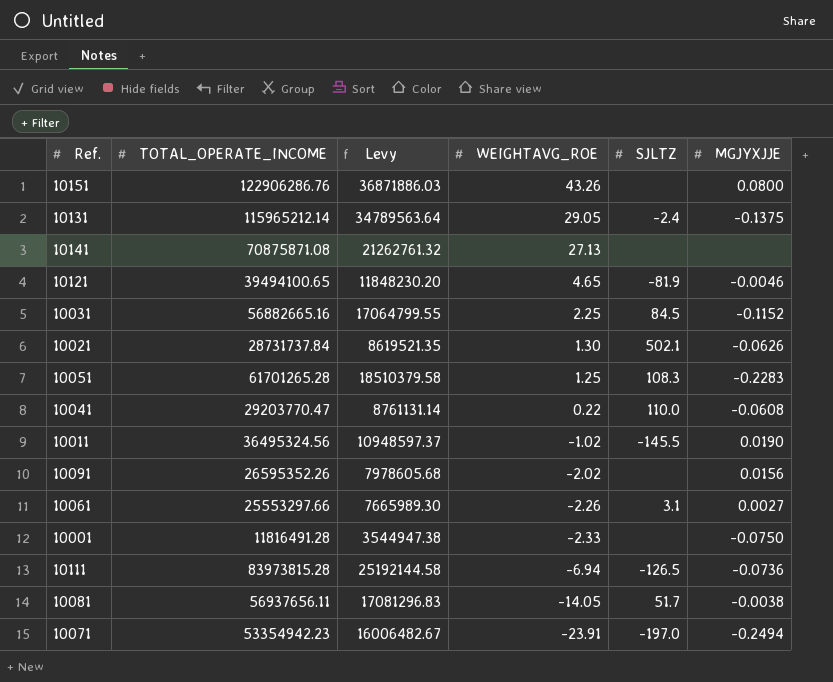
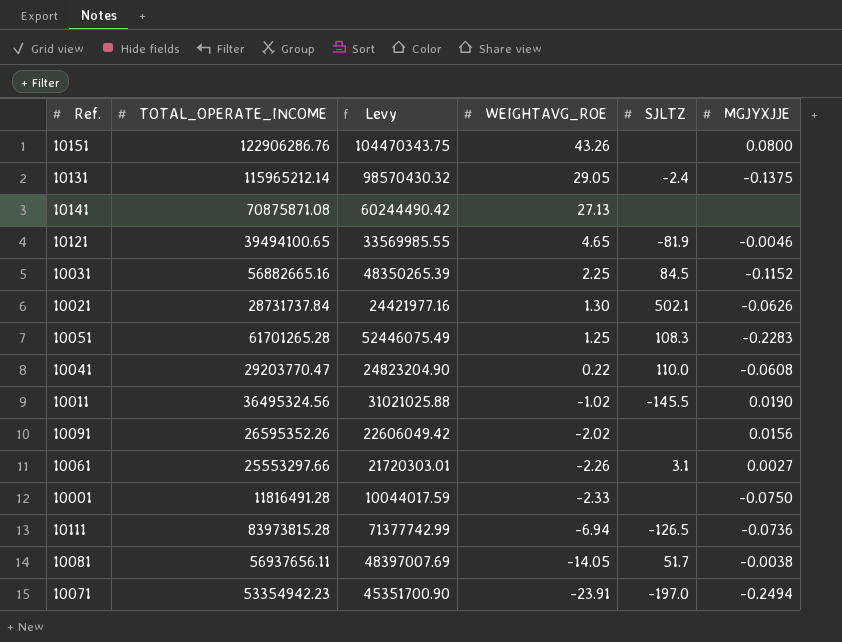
column Levy | formula: [TOTAL_OPERATE_INCOME] * 0.3 -> [TOTAL_OPERATE_INCOME] * 0.85

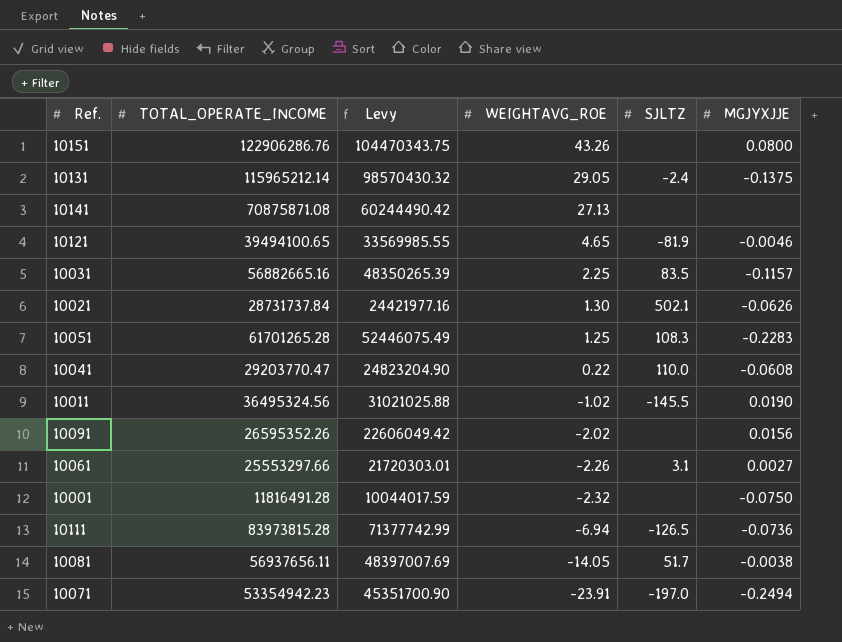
10031 | SJLTZ: 84.5 -> 83.5
10031 | MGJYXJJE: -0.1152 -> -0.1157
10001 | WEIGHTAVG_ROE: -2.33 -> -2.32

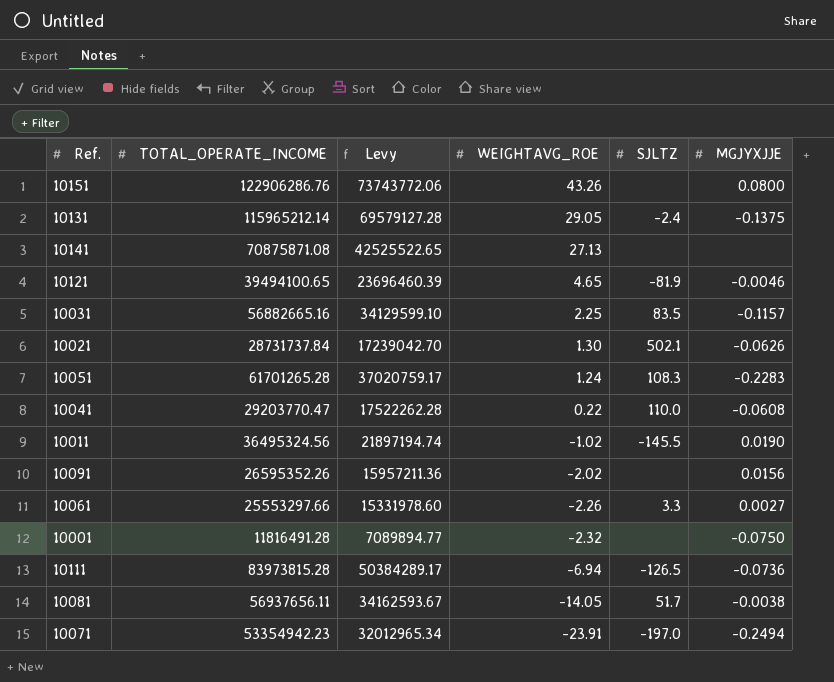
column Levy | formula: [TOTAL_OPERATE_INCOME] * 0.85 -> [TOTAL_OPERATE_INCOME] * 0.6
10051 | WEIGHTAVG_ROE: 1.25 -> 1.24
10061 | SJLTZ: 3.1 -> 3.3

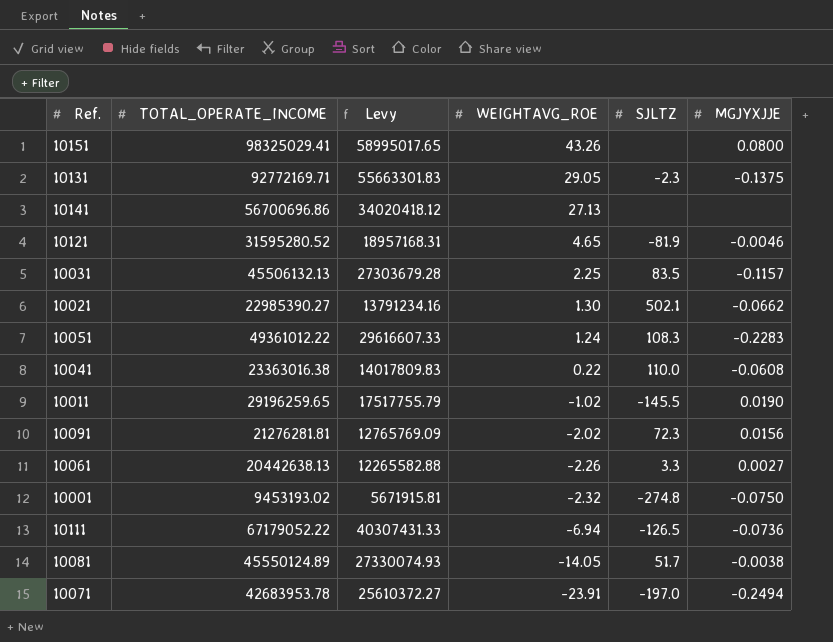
10151 | TOTAL_OPERATE_INCOME: 122906286.76 -> 98325029.41
10151 | Levy: 73743772.06 -> 58995017.65
10131 | TOTAL_OPERATE_INCOME: 115965212.14 -> 92772169.71
10131 | Levy: 69579127.28 -> 55663301.83
10131 | SJLTZ: -2.4 -> -2.3
10141 | TOTAL_OPERATE_INCOME: 70875871.08 -> 56700696.86
10141 | Levy: 42525522.65 -> 34020418.12
10121 | TOTAL_OPERATE_INCOME: 39494100.65 -> 31595280.52
10121 | Levy: 23696460.39 -> 18957168.31
10031 | TOTAL_OPERATE_INCOME: 56882665.16 -> 45506132.13
10031 | Levy: 34129599.10 -> 27303679.28
10021 | TOTAL_OPERATE_INCOME: 28731737.84 -> 22985390.27
10021 | Levy: 17239042.70 -> 13791234.16
10021 | MGJYXJJE: -0.0626 -> -0.0662
10051 | TOTAL_OPERATE_INCOME: 61701265.28 -> 49361012.22
10051 | Levy: 37020759.17 -> 29616607.33
10041 | TOTAL_OPERATE_INCOME: 29203770.47 -> 23363016.38
10041 | Levy: 17522262.28 -> 14017809.83
10011 | TOTAL_OPERATE_INCOME: 36495324.56 -> 29196259.65
10011 | Levy: 21897194.74 -> 17517755.79
10091 | TOTAL_OPERATE_INCOME: 26595352.26 -> 21276281.81
10091 | Levy: 15957211.36 -> 12765769.09
10091 | SJLTZ: none -> 72.3
10061 | TOTAL_OPERATE_INCOME: 25553297.66 -> 20442638.13
10061 | Levy: 15331978.60 -> 12265582.88
10001 | TOTAL_OPERATE_INCOME: 11816491.28 -> 9453193.02
10001 | Levy: 7089894.77 -> 5671915.81
10001 | SJLTZ: none -> -274.8
10111 | TOTAL_OPERATE_INCOME: 83973815.28 -> 67179052.22
10111 | Levy: 50384289.17 -> 40307431.33
10081 | TOTAL_OPERATE_INCOME: 56937656.11 -> 45550124.89
10081 | Levy: 34162593.67 -> 27330074.93
10071 | TOTAL_OPERATE_INCOME: 53354942.23 -> 42683953.78
10071 | Levy: 32012965.34 -> 25610372.27

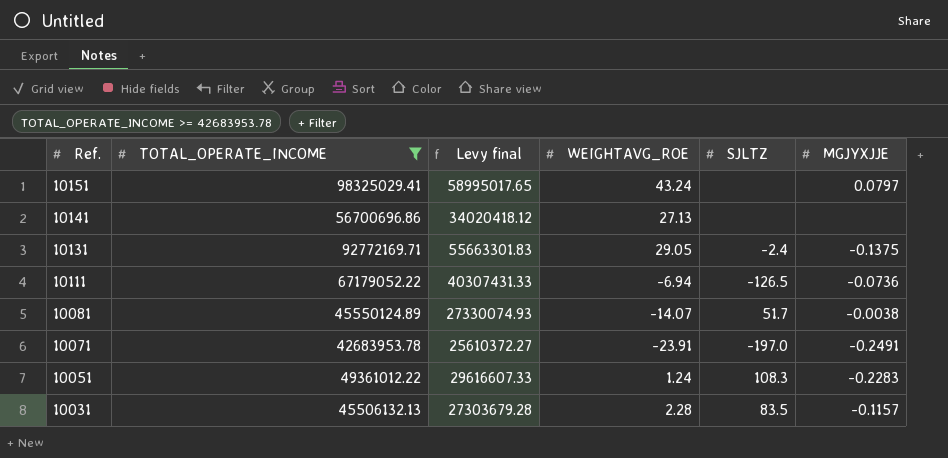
filter: none -> TOTAL_OPERATE_INCOME >= 42683953.78
row order: WEIGHTAVG_ROE descending -> Ref. descending
column name: Levy -> Levy final
10151 | WEIGHTAVG_ROE: 43.26 -> 43.24
10151 | MGJYXJJE: 0.0800 -> 0.0797
10131 | SJLTZ: -2.3 -> -2.4
10081 | WEIGHTAVG_ROE: -14.05 -> -14.07
10071 | MGJYXJJE: -0.2494 -> -0.2491
10031 | WEIGHTAVG_ROE: 2.25 -> 2.28

